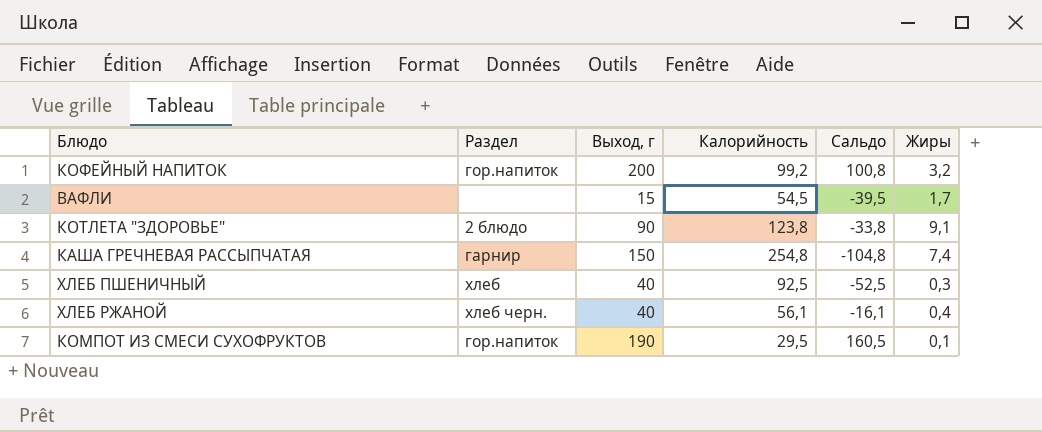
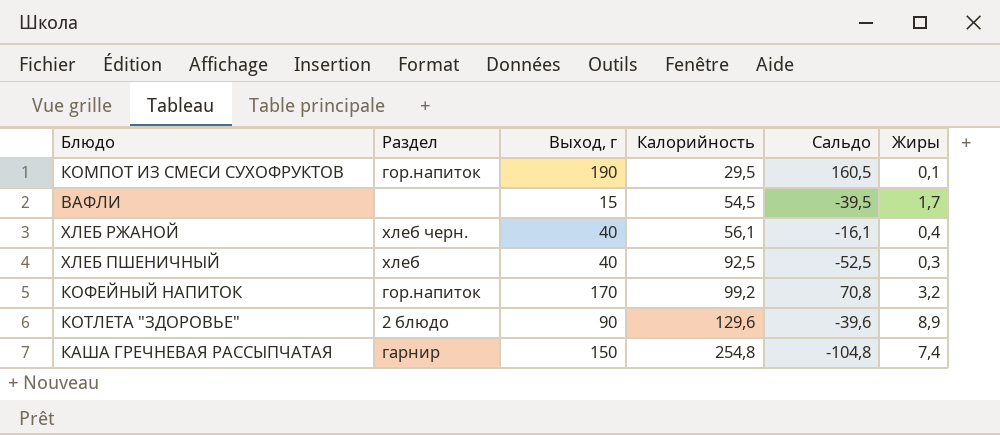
row order: none -> Калорийность ascending
КОФЕЙНЫЙ НАПИТОК | Выход, г: 200 -> 170
КОФЕЙНЫЙ НАПИТОК | Сальдо: 100,8 -> 70,8
КОТЛЕТА "ЗДОРОВЬЕ" | Калорийность: 123,8 -> 129,6
КОТЛЕТА "ЗДОРОВЬЕ" | Сальдо: -33,8 -> -39,6
КОТЛЕТА "ЗДОРОВЬЕ" | Жиры: 9,1 -> 8,9

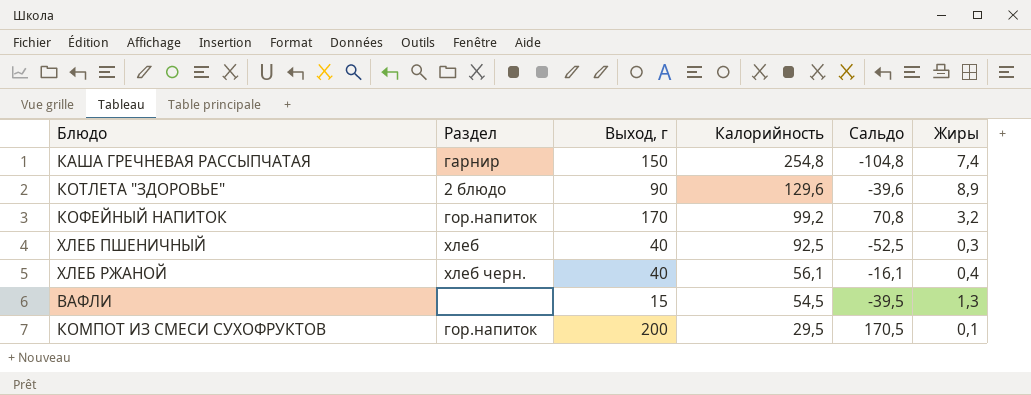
row order: Калорийность ascending -> Калорийность descending
ВАФЛИ | Жиры: 1,7 -> 1,3
КОМПОТ ИЗ СМЕСИ СУХОФРУКТОВ | Выход, г: 190 -> 200
КОМПОТ ИЗ СМЕСИ СУХОФРУКТОВ | Сальдо: 160,5 -> 170,5

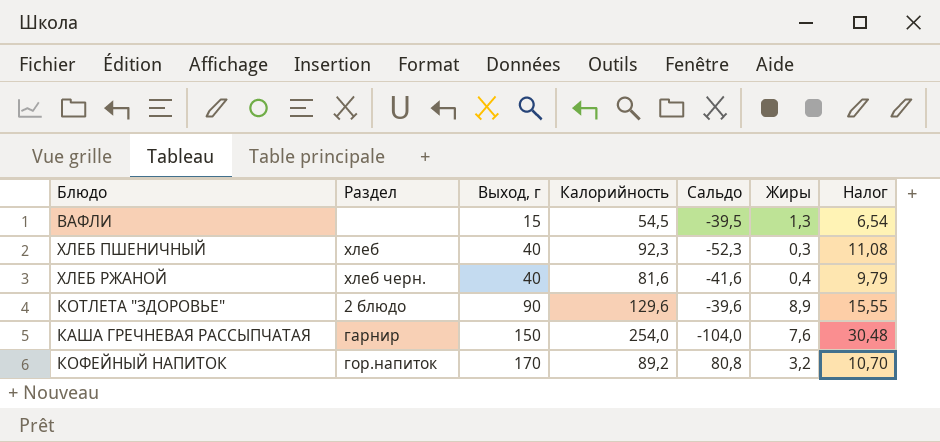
row order: Калорийность descending -> Выход, г ascending
column Налог | formula: none -> [Калорийность] * 0,12
row КОМПОТ ИЗ СМЕСИ СУХОФРУКТОВ: гор.напиток | 200 | 29,5 | 170,5 | 0,1 -> none
ХЛЕБ ПШЕНИЧНЫЙ | Калорийность: 92,5 -> 92,3
ХЛЕБ ПШЕНИЧНЫЙ | Сальдо: -52,5 -> -52,3
ХЛЕБ РЖАНОЙ | Калорийность: 56,1 -> 81,6
ХЛЕБ РЖАНОЙ | Сальдо: -16,1 -> -41,6
КАША ГРЕЧНЕВАЯ РАССЫПЧАТАЯ | Калорийность: 254,8 -> 254,0
КАША ГРЕЧНЕВАЯ РАССЫПЧАТАЯ | Сальдо: -104,8 -> -104,0
КАША ГРЕЧНЕВАЯ РАССЫПЧАТАЯ | Жиры: 7,4 -> 7,6
КОФЕЙНЫЙ НАПИТОК | Калорийность: 99,2 -> 89,2
КОФЕЙНЫЙ НАПИТОК | Сальдо: 70,8 -> 80,8

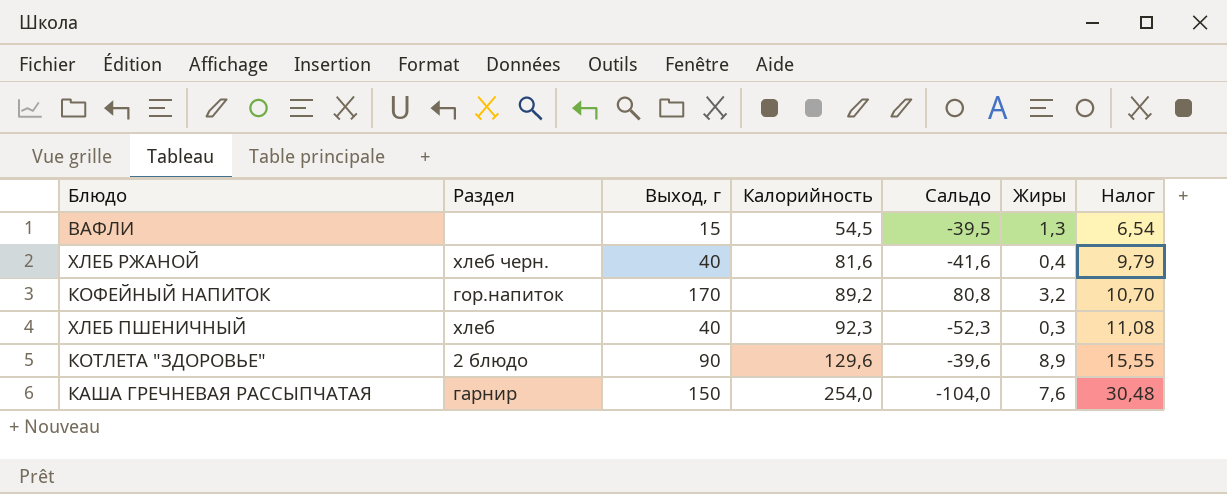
row order: Выход, г ascending -> Калорийность ascending

